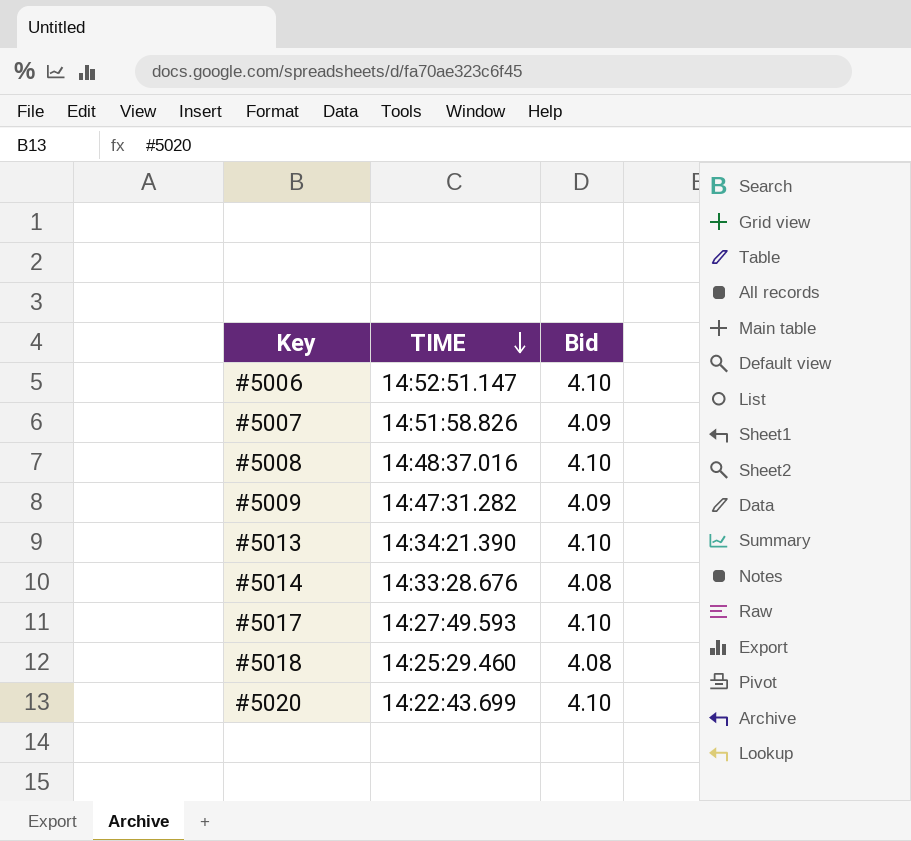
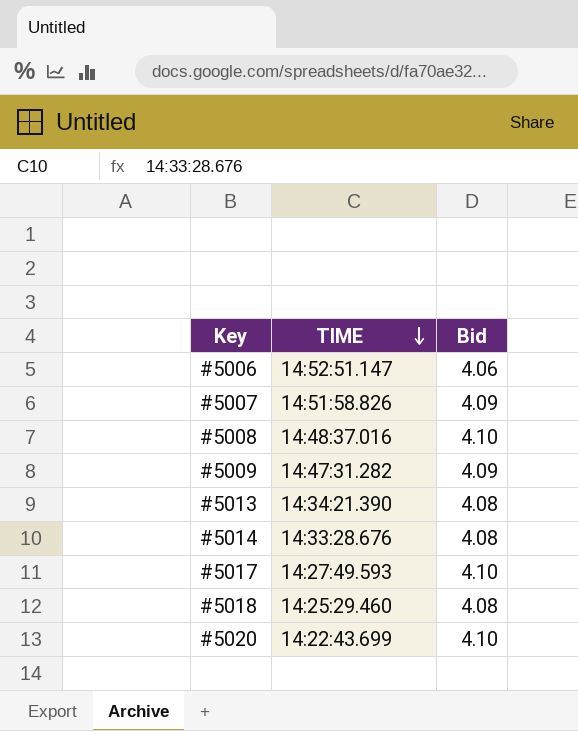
#5006 | Bid: 4.10 -> 4.06
#5013 | Bid: 4.10 -> 4.08

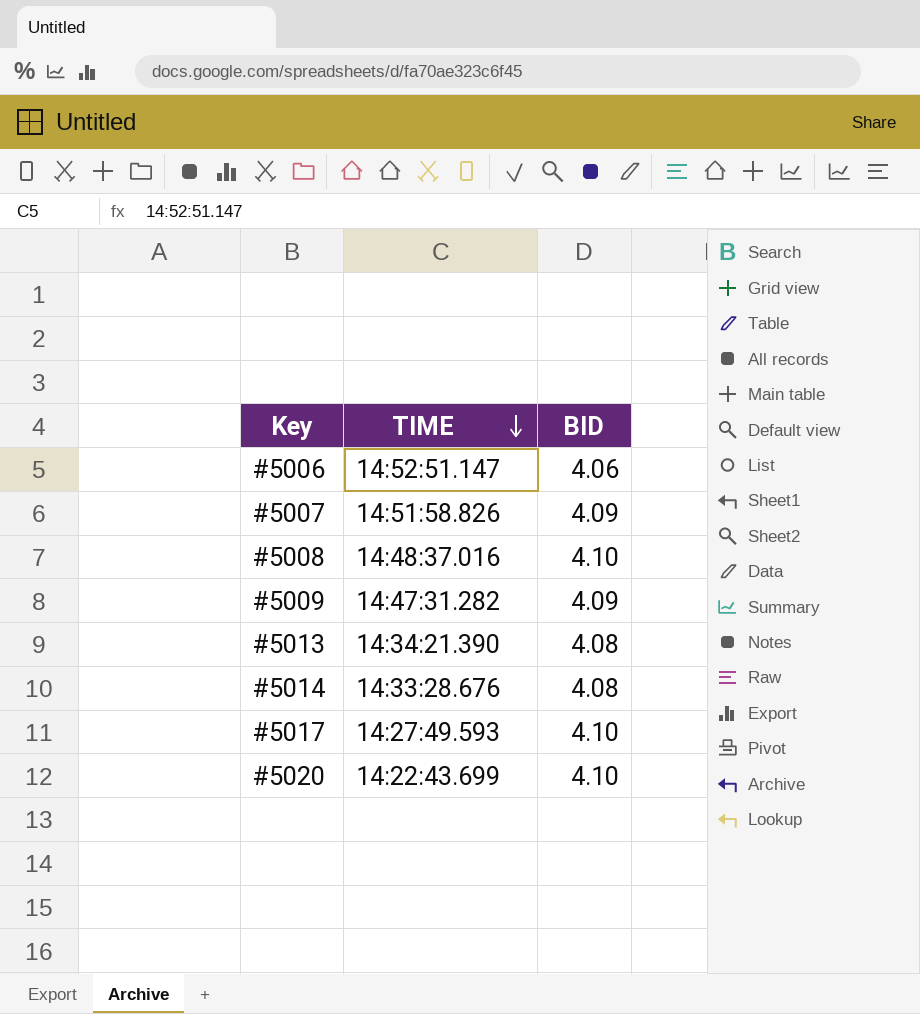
column name: Bid -> BID
row #5018: 14:25:29.460 | 4.08 -> none

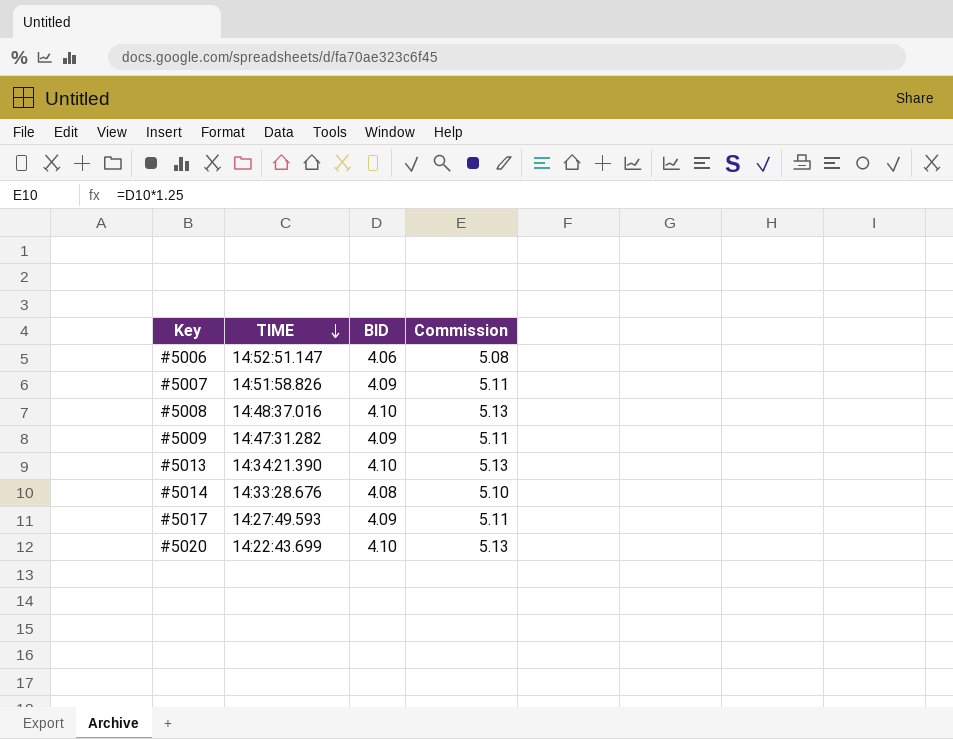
column Commission | formula: none -> [BID] * 1.25
#5013 | BID: 4.08 -> 4.10
#5017 | BID: 4.10 -> 4.09

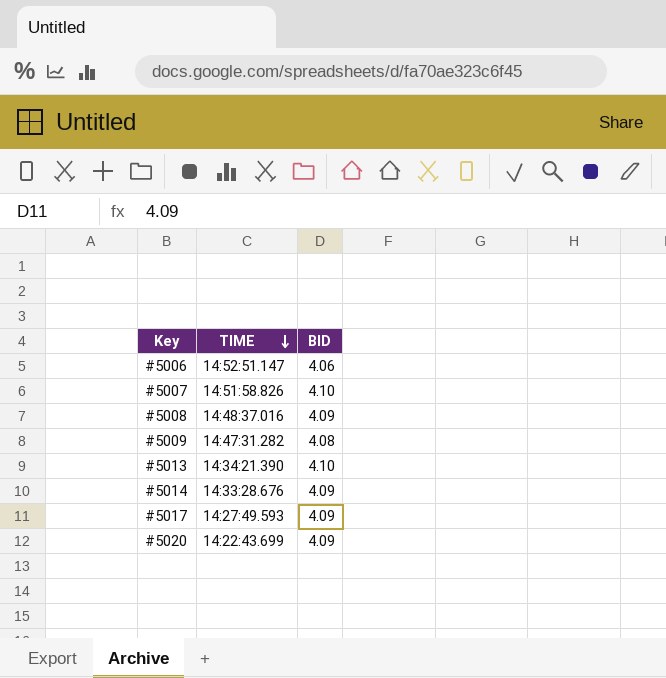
column Commission | formula: [BID] * 1.25 -> none
#5007 | BID: 4.09 -> 4.10
#5008 | BID: 4.10 -> 4.09
#5009 | BID: 4.09 -> 4.08
#5014 | BID: 4.08 -> 4.09
#5020 | BID: 4.10 -> 4.09

